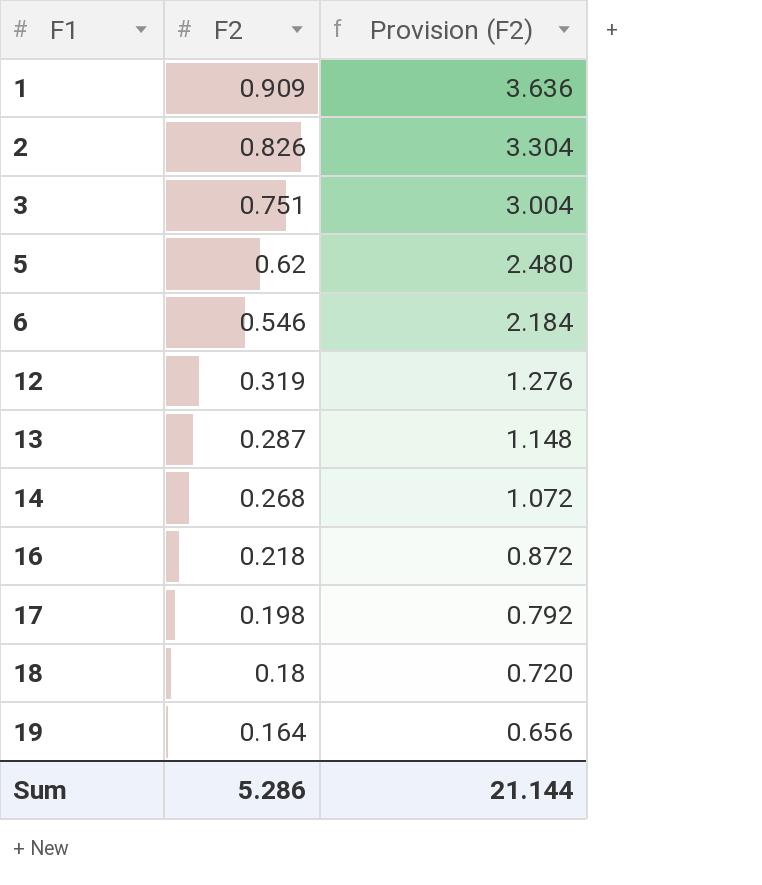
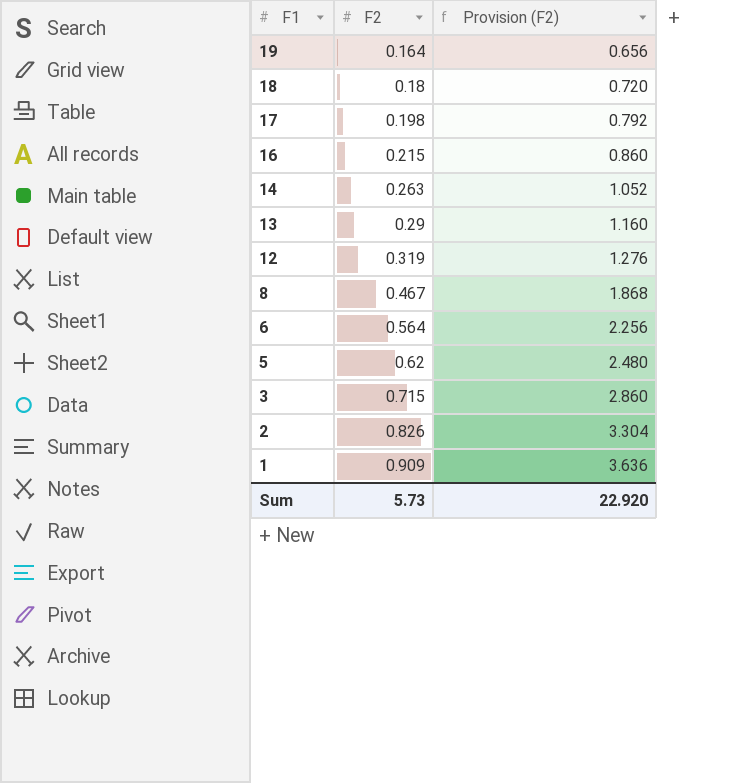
row order: F1 ascending -> F1 descending
16 | F2: 0.218 -> 0.215
16 | Provision (F2): 0.872 -> 0.860
14 | F2: 0.268 -> 0.263
14 | Provision (F2): 1.072 -> 1.052
13 | F2: 0.287 -> 0.29
13 | Provision (F2): 1.148 -> 1.160
row 8: none -> 0.467 | 1.868
6 | F2: 0.546 -> 0.564
6 | Provision (F2): 2.184 -> 2.256
3 | F2: 0.751 -> 0.715
3 | Provision (F2): 3.004 -> 2.860
Sum | F2: 5.286 -> 5.73
Sum | Provision (F2): 21.144 -> 22.920

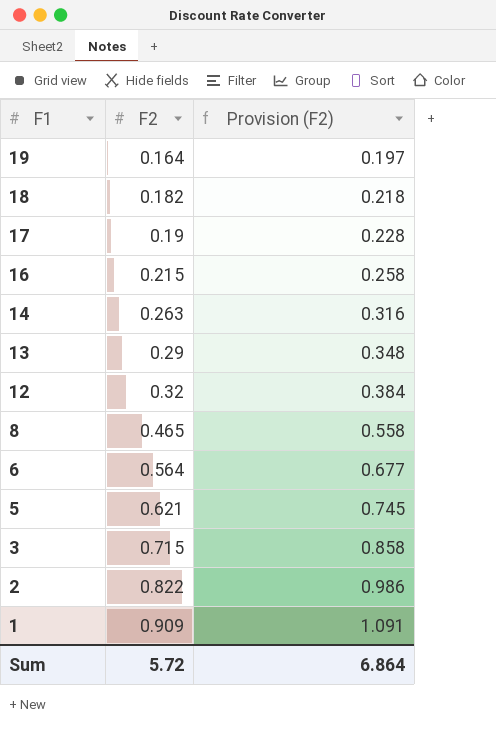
column Provision (F2) | formula: [F2] * 4 -> [F2] * 1.2
18 | F2: 0.18 -> 0.182
17 | F2: 0.198 -> 0.19
12 | F2: 0.319 -> 0.32
8 | F2: 0.467 -> 0.465
5 | F2: 0.62 -> 0.621
2 | F2: 0.826 -> 0.822
Sum | F2: 5.73 -> 5.72
Sum | Provision (F2): 22.920 -> 6.864

